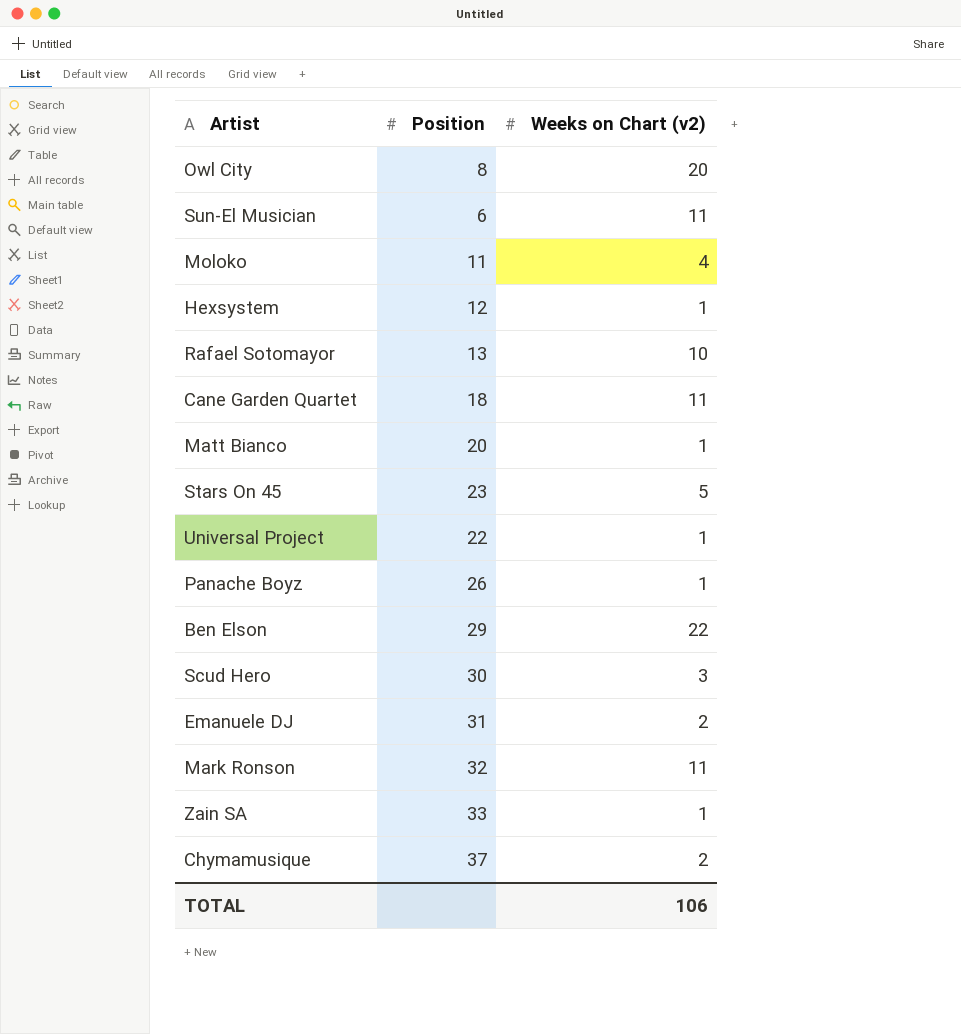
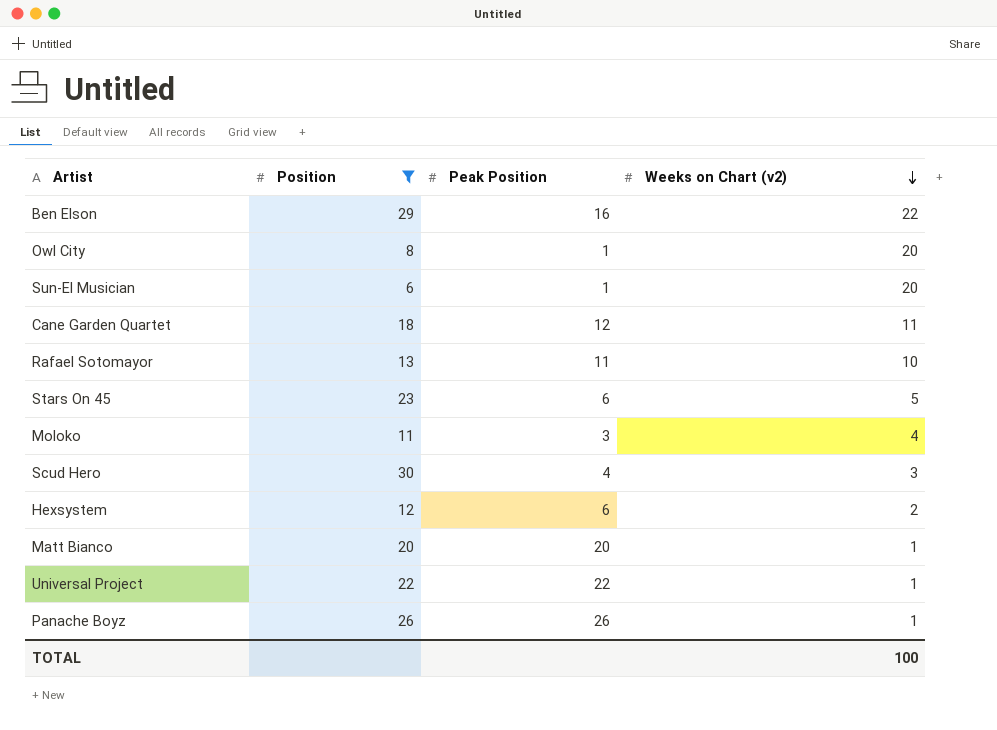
filter: none -> Position <= 30
row order: none -> Weeks on Chart (v2) descending
column Peak Position | position: none -> 3
Sun-El Musician | Weeks on Chart (v2): 11 -> 20
Hexsystem | Weeks on Chart (v2): 1 -> 2
TOTAL | Weeks on Chart (v2): 106 -> 100

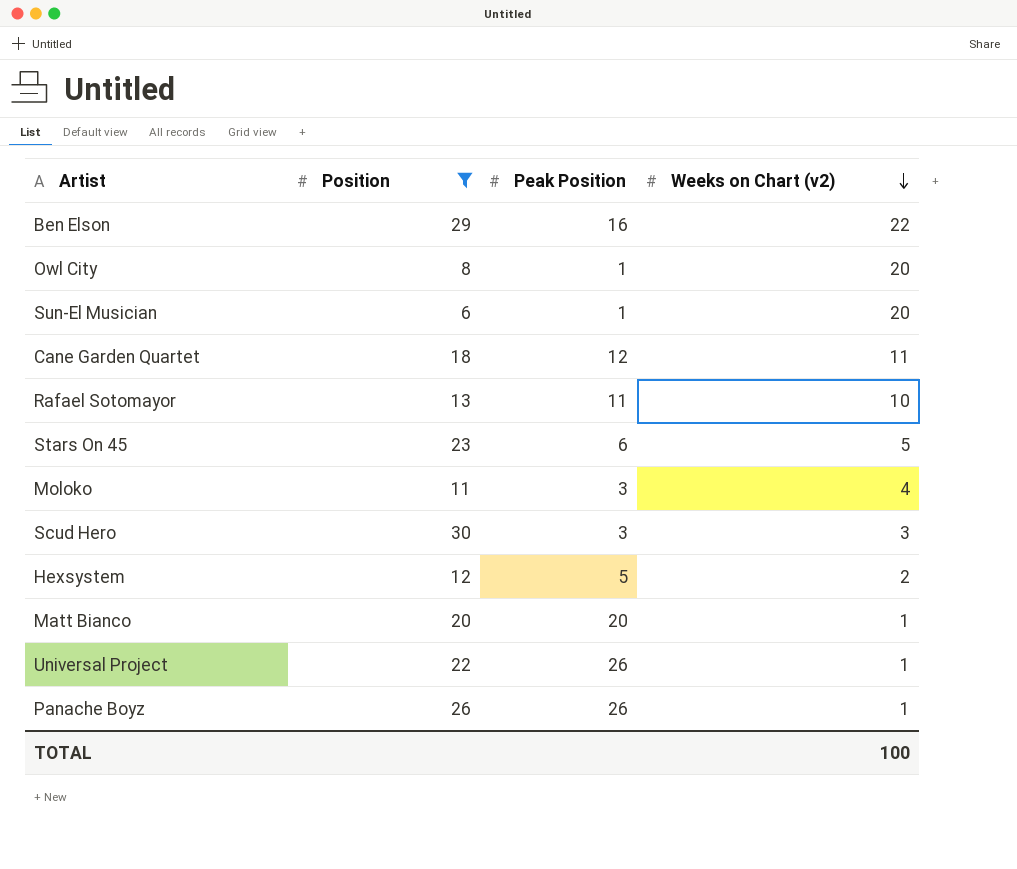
Scud Hero | Peak Position: 4 -> 3
Hexsystem | Peak Position: 6 -> 5
Universal Project | Peak Position: 22 -> 26

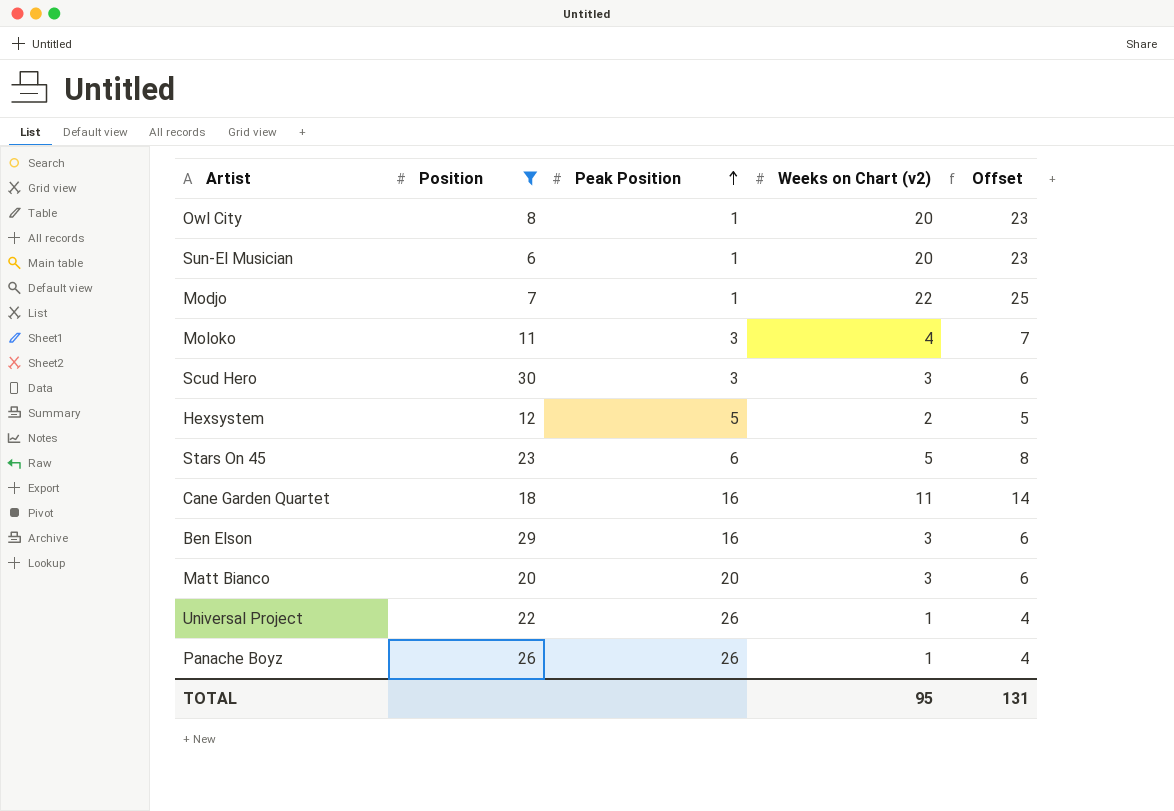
row order: Weeks on Chart (v2) descending -> Peak Position ascending
column Offset | formula: none -> [Weeks on Chart (v2)] + 3
row Rafael Sotomayor: 13 | 11 | 10 -> none
row Modjo: none -> 7 | 1 | 22 | 25
Cane Garden Quartet | Peak Position: 12 -> 16
Ben Elson | Weeks on Chart (v2): 22 -> 3
Matt Bianco | Weeks on Chart (v2): 1 -> 3
TOTAL | Weeks on Chart (v2): 100 -> 95

